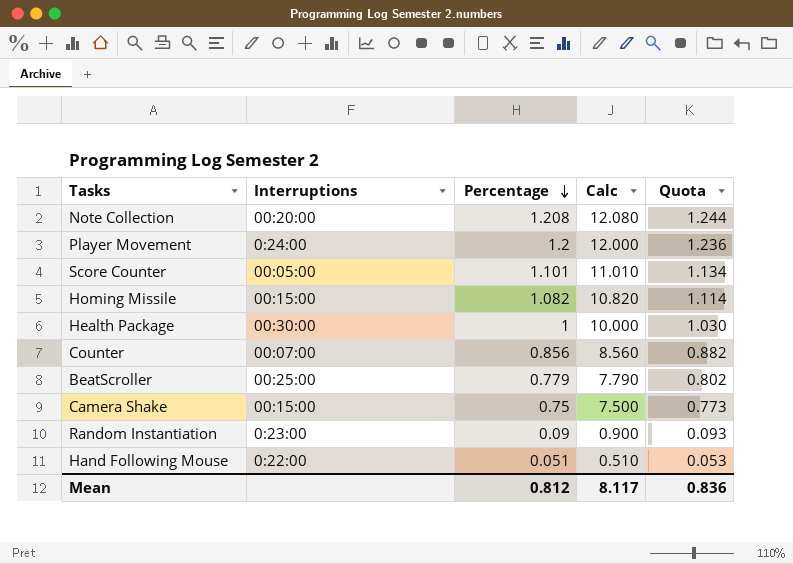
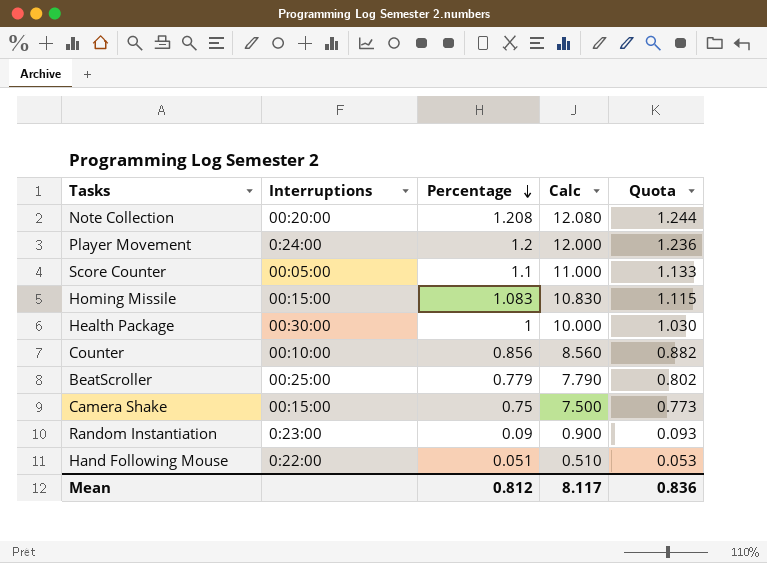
Score Counter | Percentage: 1.101 -> 1.1
Score Counter | Calc: 11.010 -> 11.000
Score Counter | Quota: 1.134 -> 1.133
Homing Missile | Percentage: 1.082 -> 1.083
Homing Missile | Calc: 10.820 -> 10.830
Homing Missile | Quota: 1.114 -> 1.115
Counter | Interruptions: 00:07:00 -> 00:10:00

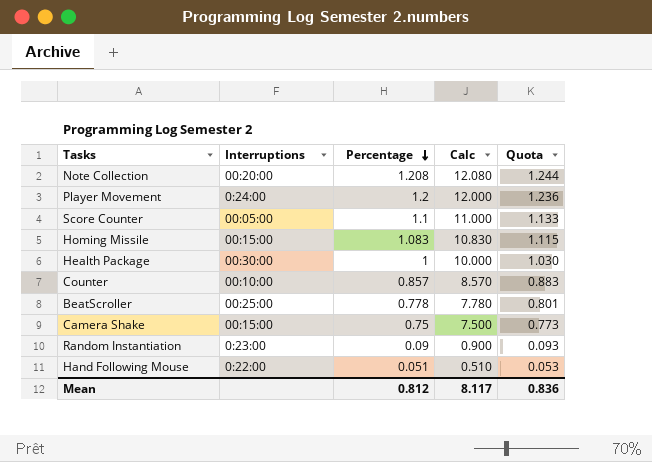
Counter | Percentage: 0.856 -> 0.857
Counter | Calc: 8.560 -> 8.570
Counter | Quota: 0.882 -> 0.883
BeatScroller | Percentage: 0.779 -> 0.778
BeatScroller | Calc: 7.790 -> 7.780
BeatScroller | Quota: 0.802 -> 0.801

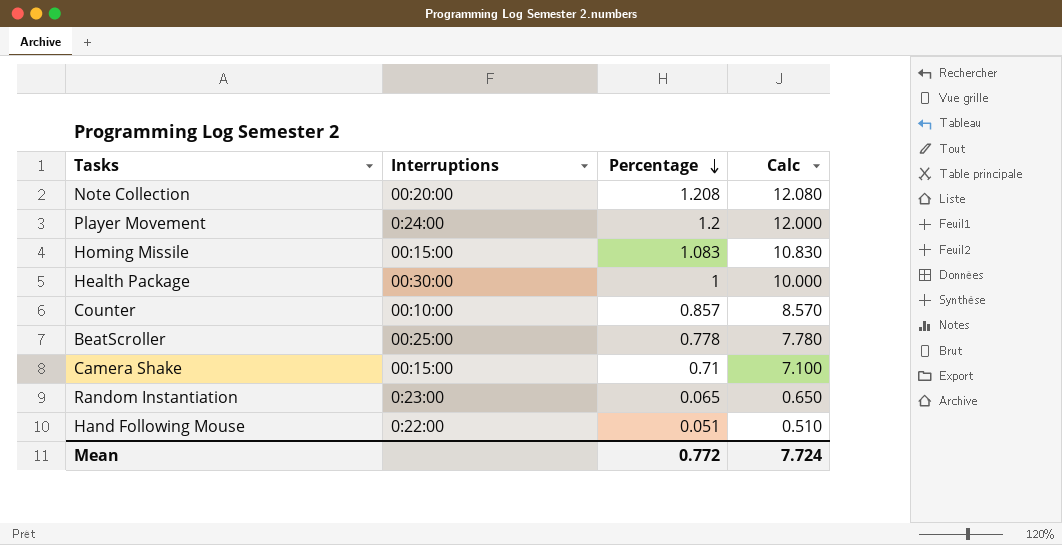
column Quota | formula: [Percentage] * 1.03 -> none
row Score Counter: 00:05:00 | 1.1 | 11.000 | 1.133 -> none
Camera Shake | Percentage: 0.75 -> 0.71
Camera Shake | Calc: 7.500 -> 7.100
Random Instantiation | Percentage: 0.09 -> 0.065
Random Instantiation | Calc: 0.900 -> 0.650
Mean | Percentage: 0.812 -> 0.772
Mean | Calc: 8.117 -> 7.724

